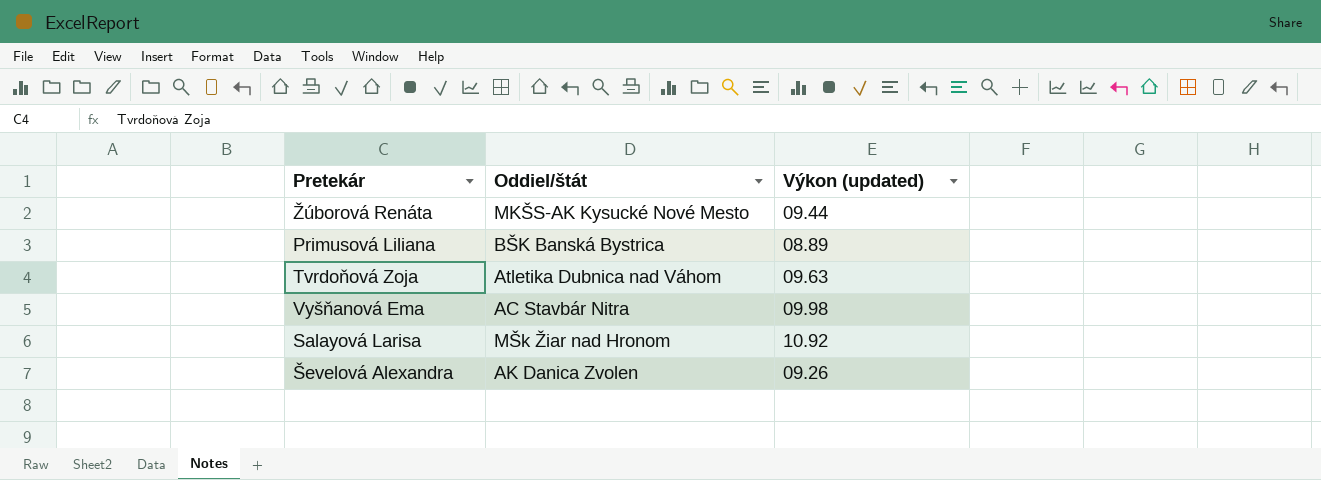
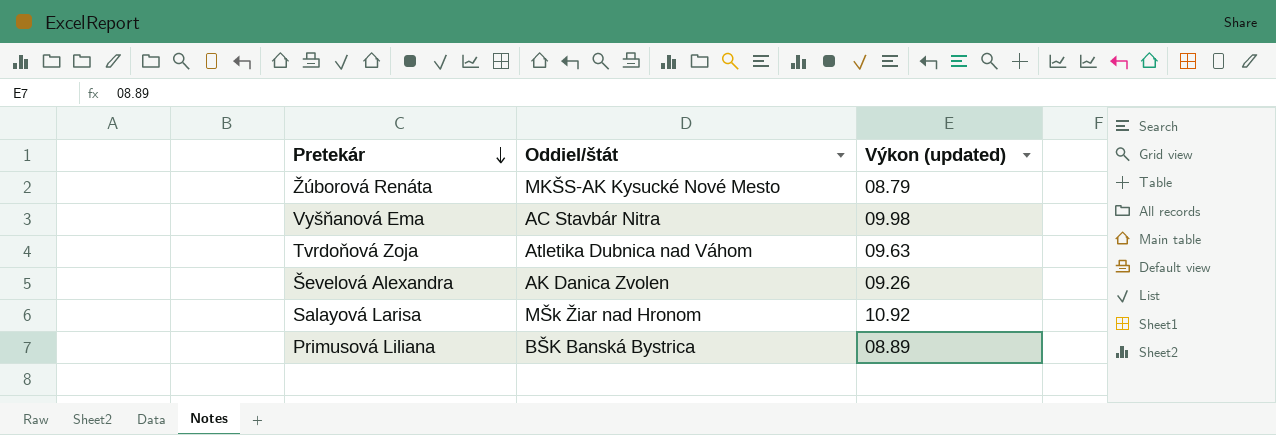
row order: none -> Pretekár descending
Žúborová Renáta | Výkon (updated): 09.44 -> 08.79

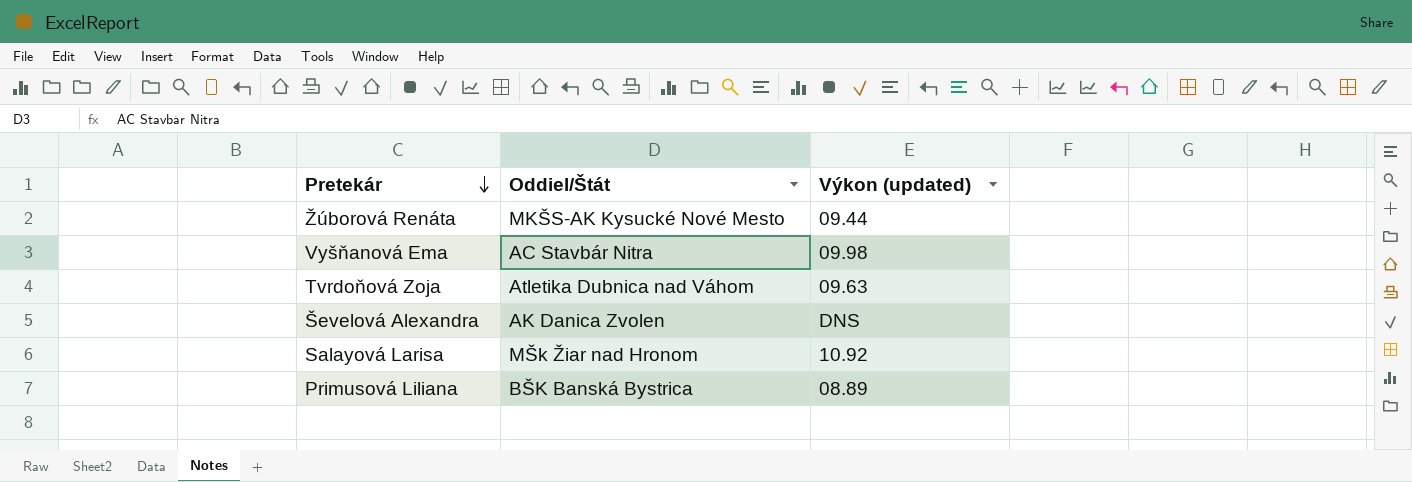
column name: Oddiel/štát -> Oddiel/Štát
Žúborová Renáta | Výkon (updated): 08.79 -> 09.44
Ševelová Alexandra | Výkon (updated): 09.26 -> DNS

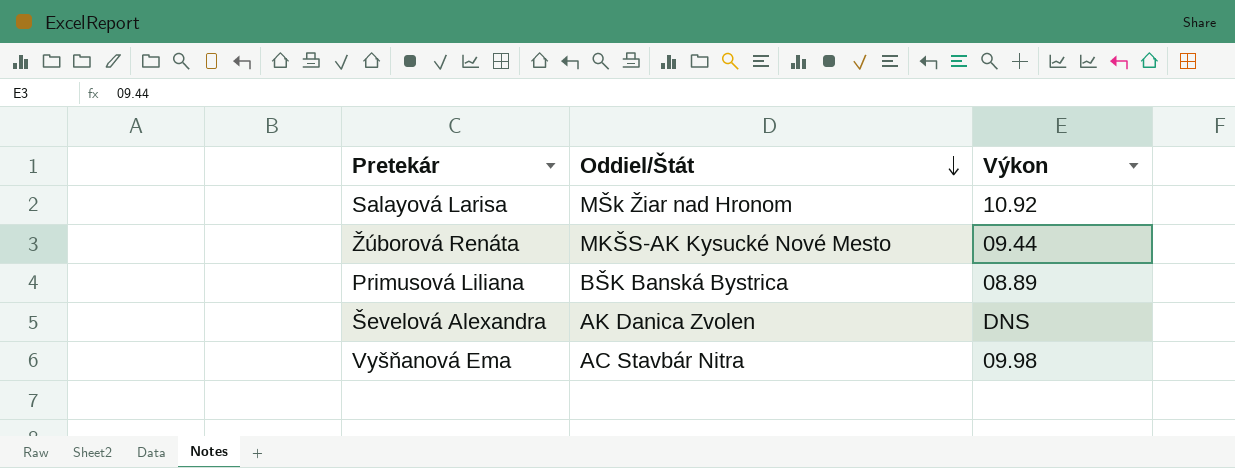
row order: Pretekár descending -> Oddiel/Štát descending
column name: Výkon (updated) -> Výkon
row Tvrdoňová Zoja: Atletika Dubnica nad Váhom | 09.63 -> none

